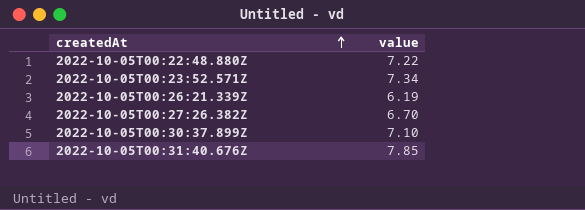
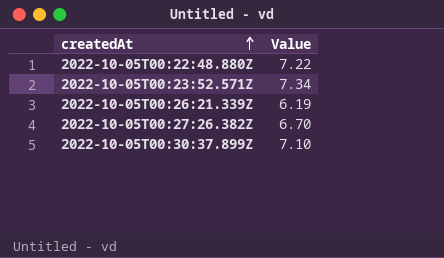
column name: value -> Value
row 2022-10-05T00:31:40.676Z: 7.85 -> none

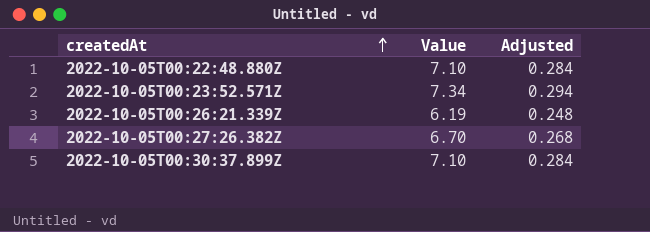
column Adjusted | formula: none -> [Value] * 0.04
2022-10-05T00:22:48.880Z | Value: 7.22 -> 7.10

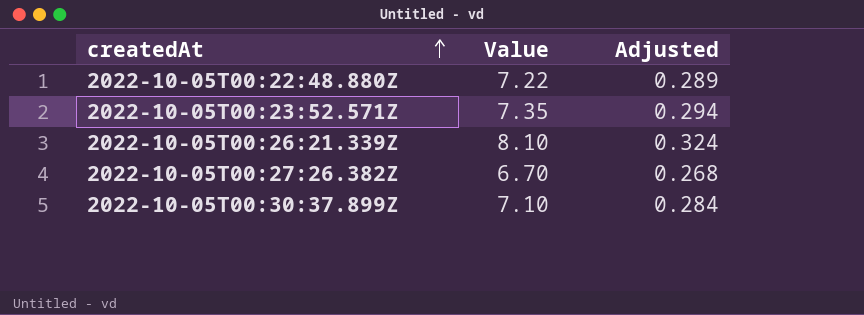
2022-10-05T00:22:48.880Z | Value: 7.10 -> 7.22
2022-10-05T00:22:48.880Z | Adjusted: 0.284 -> 0.289
2022-10-05T00:23:52.571Z | Value: 7.34 -> 7.35
2022-10-05T00:26:21.339Z | Value: 6.19 -> 8.10
2022-10-05T00:26:21.339Z | Adjusted: 0.248 -> 0.324

